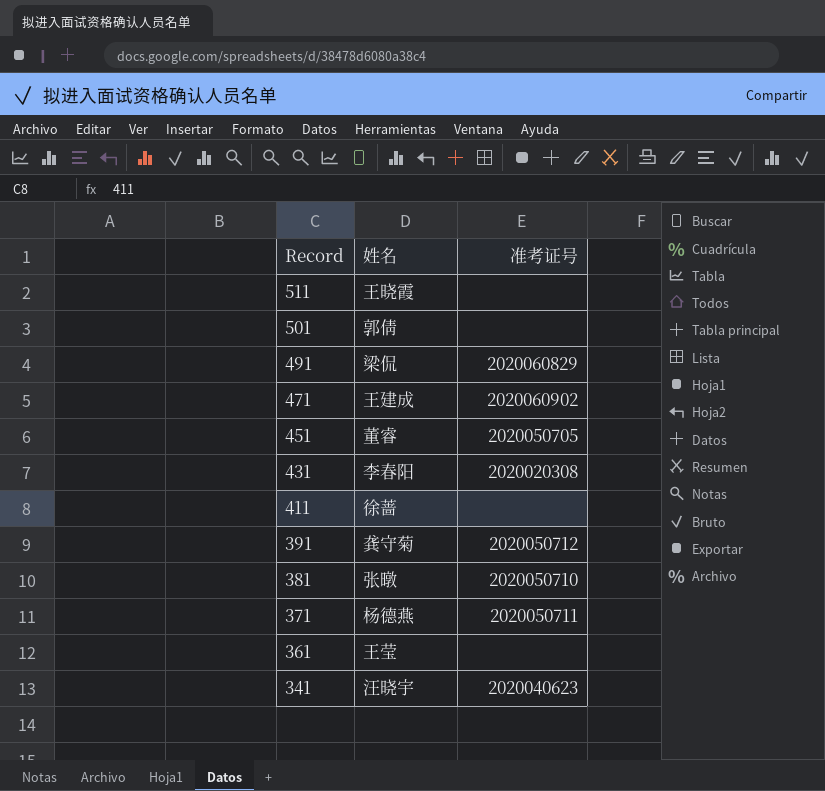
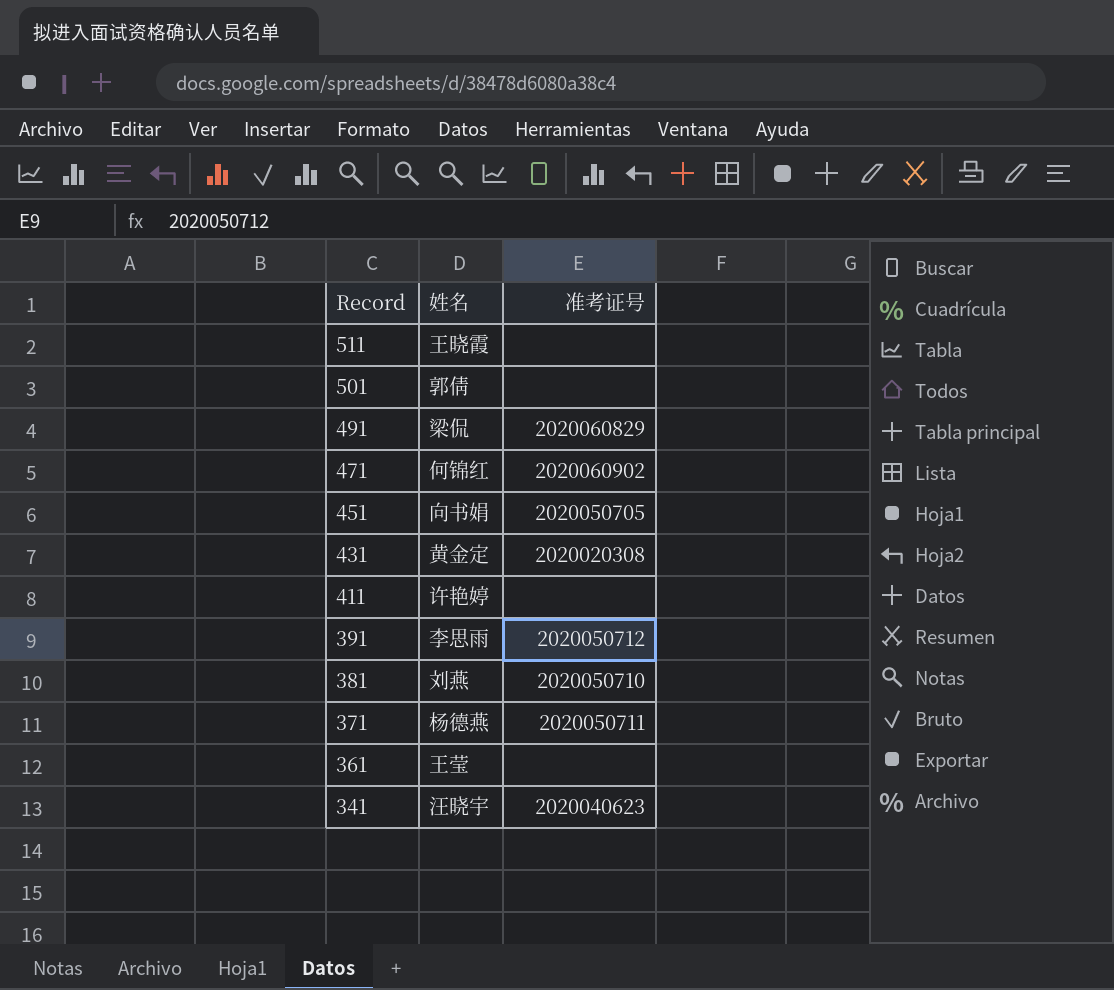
471 | 姓名: 王建成 -> 何锦红
451 | 姓名: 董睿 -> 向书娟
431 | 姓名: 李春阳 -> 黄金定
411 | 姓名: 徐蔷 -> 许艳婷
391 | 姓名: 龚守菊 -> 李思雨
381 | 姓名: 张暾 -> 刘燕

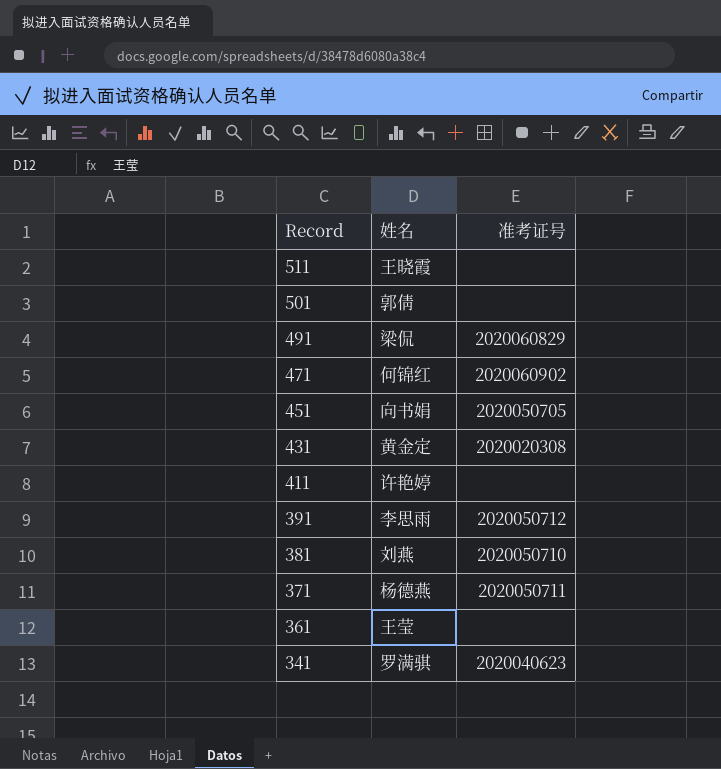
341 | 姓名: 汪晓宇 -> 罗满骐

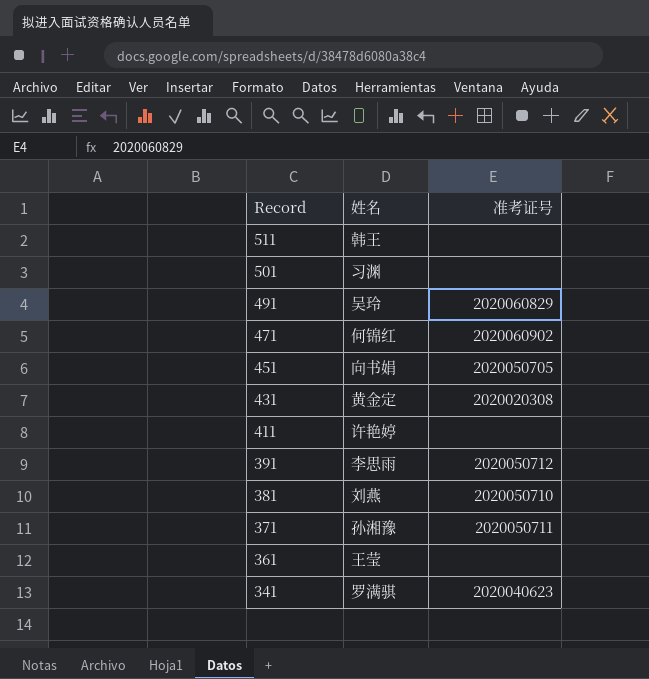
511 | 姓名: 王晓霞 -> 韩王
501 | 姓名: 郭倩 -> 习渊
491 | 姓名: 梁侃 -> 吴玲
371 | 姓名: 杨德燕 -> 孙湘豫

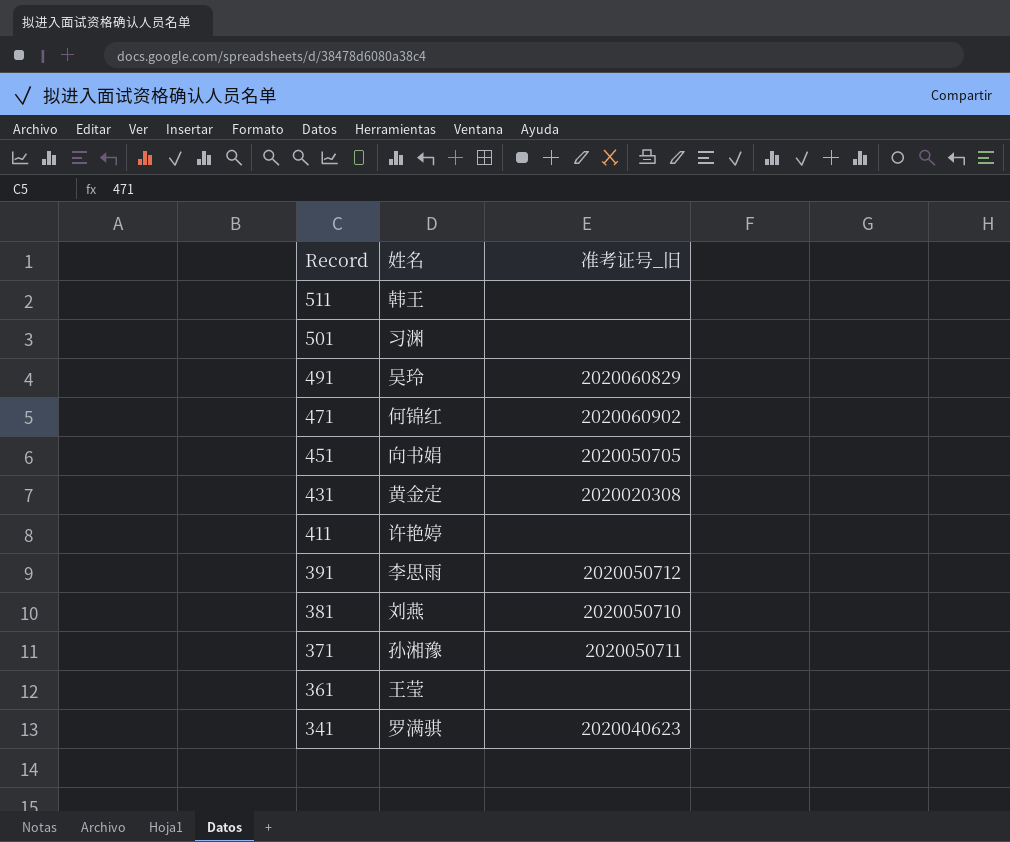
column name: 准考证号 -> 准考证号_旧

